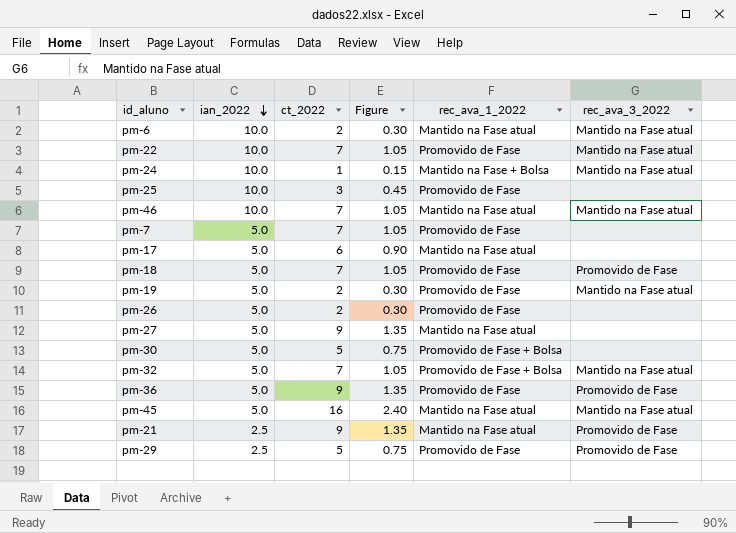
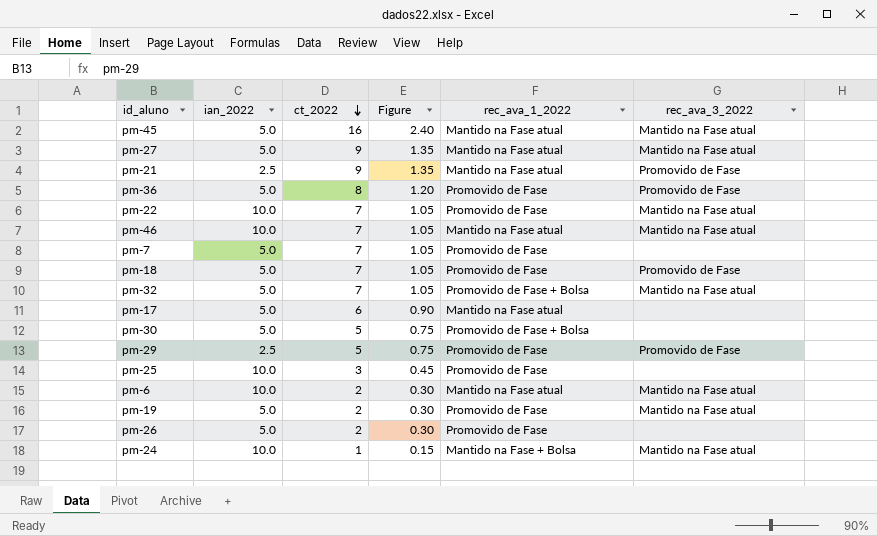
row order: ian_2022 descending -> ct_2022 descending
pm-27 | rec_ava_3_2022: none -> Mantido na Fase atual
pm-36 | ct_2022: 9 -> 8
pm-36 | Figure: 1.35 -> 1.20

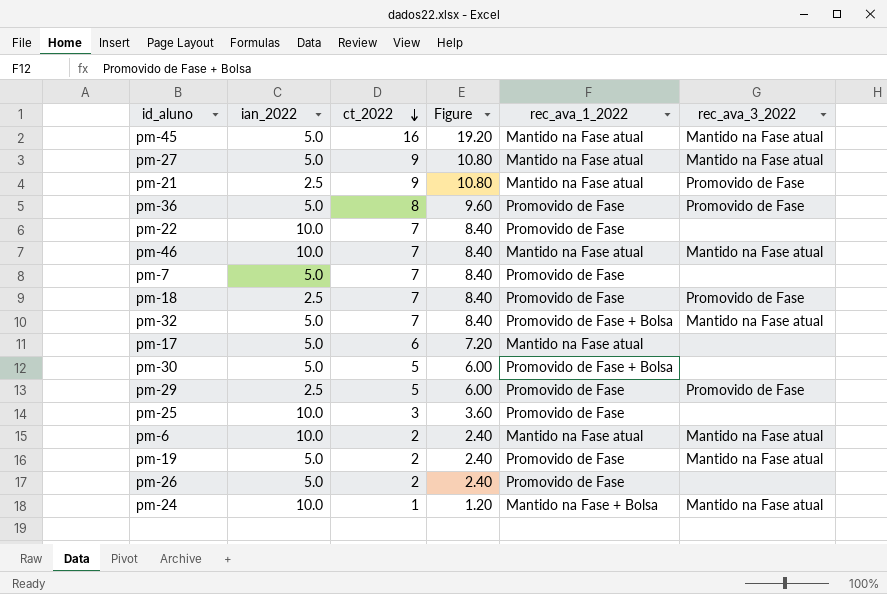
column Figure | formula: [ct_2022] * 0.15 -> [ct_2022] * 1.2
pm-22 | rec_ava_3_2022: Mantido na Fase atual -> none
pm-18 | ian_2022: 5.0 -> 2.5

